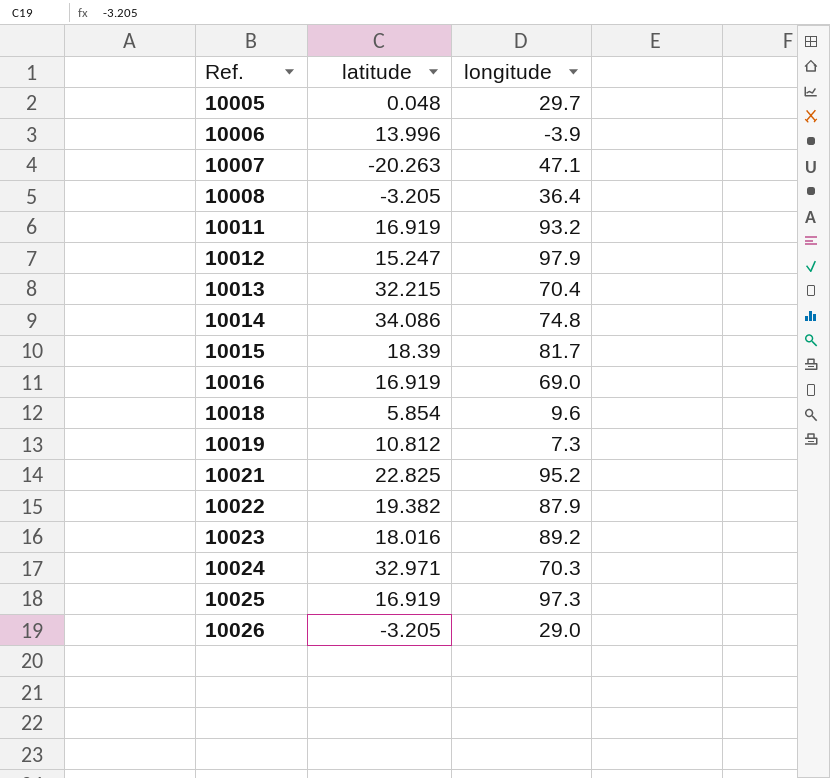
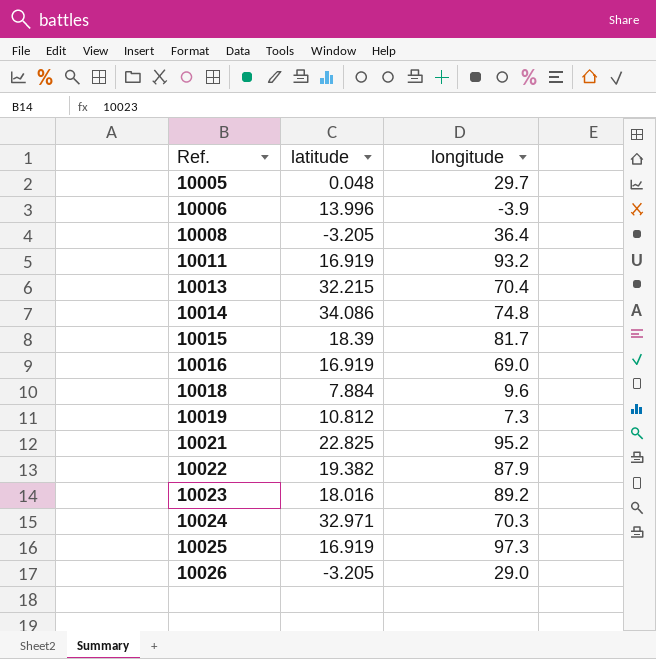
row 10007: -20.263 | 47.1 -> none
row 10012: 15.247 | 97.9 -> none
10018 | latitude: 5.854 -> 7.884

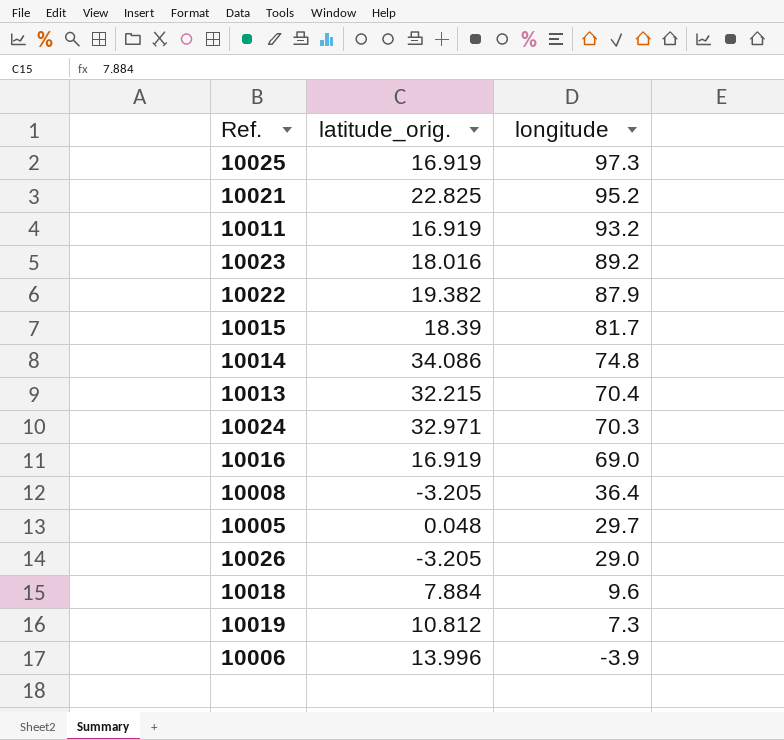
row order: Ref. ascending -> longitude descending
column name: latitude -> latitude_orig.

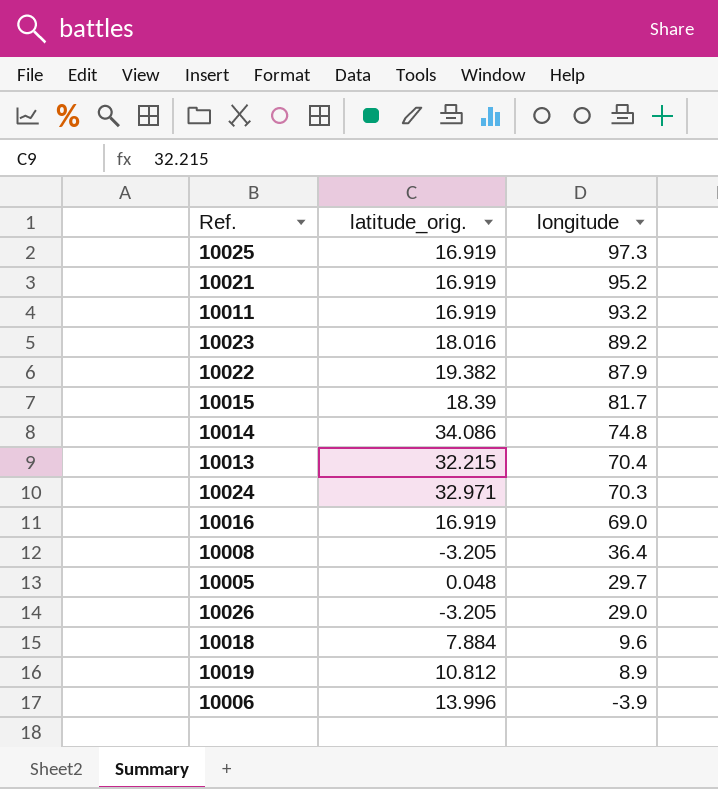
10021 | latitude_orig.: 22.825 -> 16.919
10019 | longitude: 7.3 -> 8.9

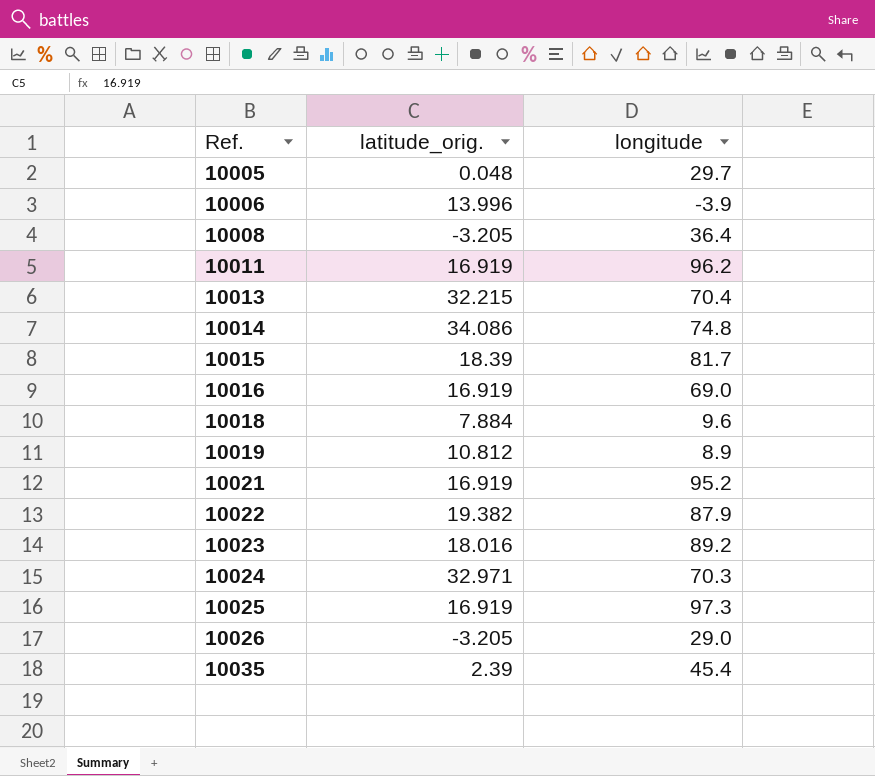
row order: longitude descending -> Ref. ascending
10011 | longitude: 93.2 -> 96.2
row 10035: none -> 2.39 | 45.4

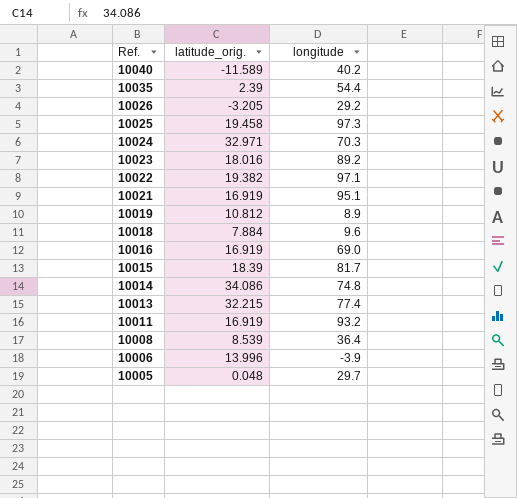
row order: Ref. ascending -> Ref. descending
row 10040: none -> -11.589 | 40.2
10035 | longitude: 45.4 -> 54.4
10026 | longitude: 29.0 -> 29.2
10025 | latitude_orig.: 16.919 -> 19.458
10022 | longitude: 87.9 -> 97.1
10021 | longitude: 95.2 -> 95.1
10013 | longitude: 70.4 -> 77.4
10011 | longitude: 96.2 -> 93.2
10008 | latitude_orig.: -3.205 -> 8.539

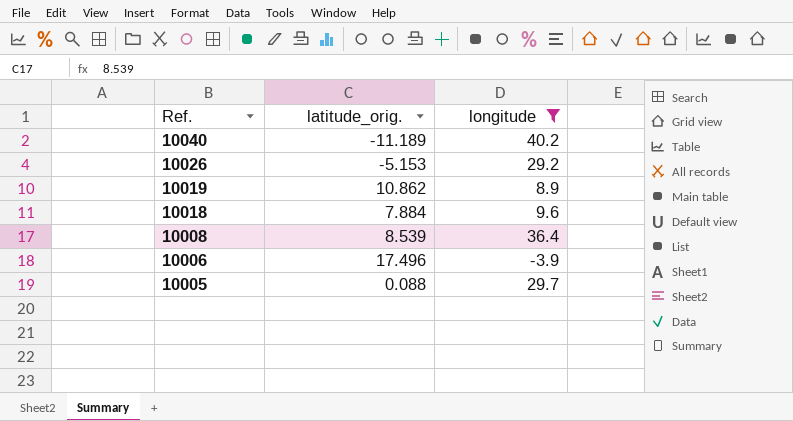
filter: none -> longitude <= 40.2
10040 | latitude_orig.: -11.589 -> -11.189
10026 | latitude_orig.: -3.205 -> -5.153
10019 | latitude_orig.: 10.812 -> 10.862
10006 | latitude_orig.: 13.996 -> 17.496
10005 | latitude_orig.: 0.048 -> 0.088

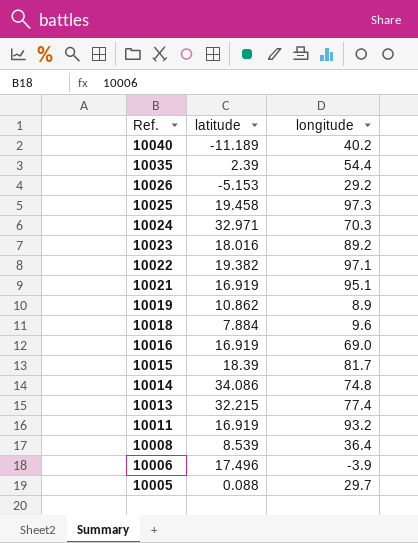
filter: longitude <= 40.2 -> none
column name: latitude_orig. -> latitude

